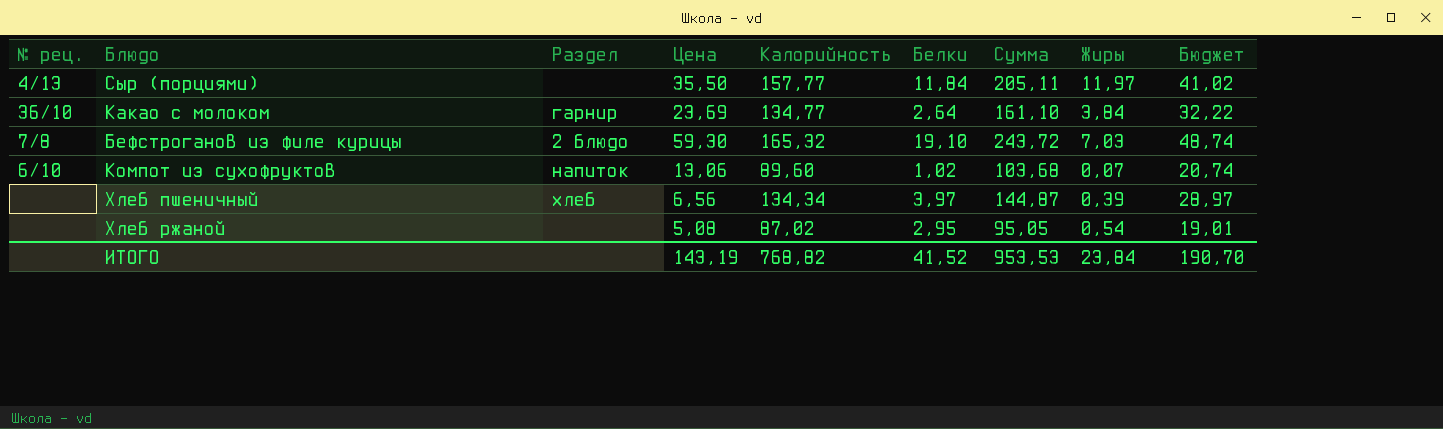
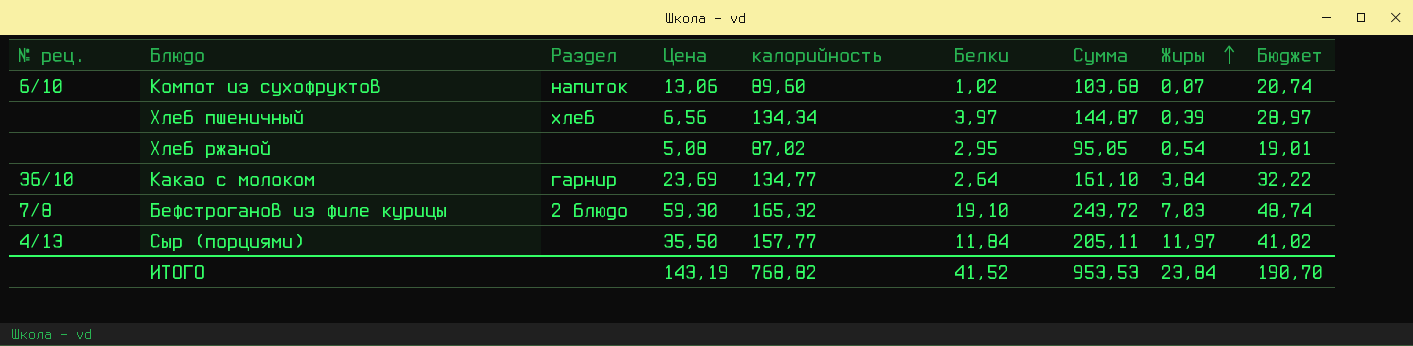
row order: none -> Жиры ascending
column name: Калорийность -> калорийность

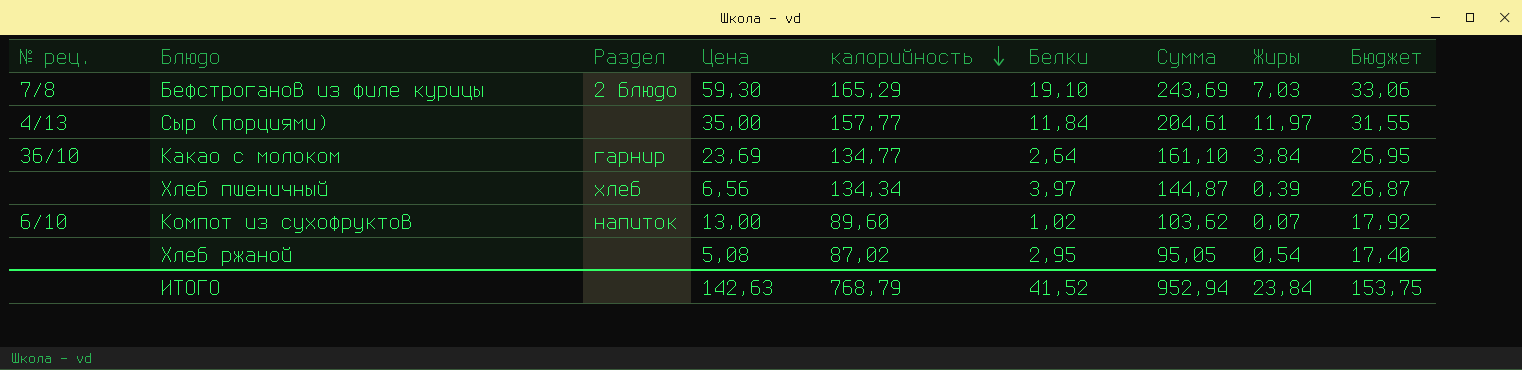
row order: Жиры ascending -> калорийность descending
column Бюджет | formula: [Сумма] * 0,2 -> [калорийность] * 0,2
Бефстроганов из филе курицы | калорийность: 165,32 -> 165,29
Бефстроганов из филе курицы | Сумма: 243,72 -> 243,69
Сыр (порциями) | Цена: 35,50 -> 35,00
Сыр (порциями) | Сумма: 205,11 -> 204,61
Компот из сухофруктов | Цена: 13,06 -> 13,00
Компот из сухофруктов | Сумма: 103,68 -> 103,62
ИТОГО | Цена: 143,19 -> 142,63
ИТОГО | калорийность: 768,82 -> 768,79
ИТОГО | Сумма: 953,53 -> 952,94
ИТОГО | Бюджет: 190,70 -> 153,75

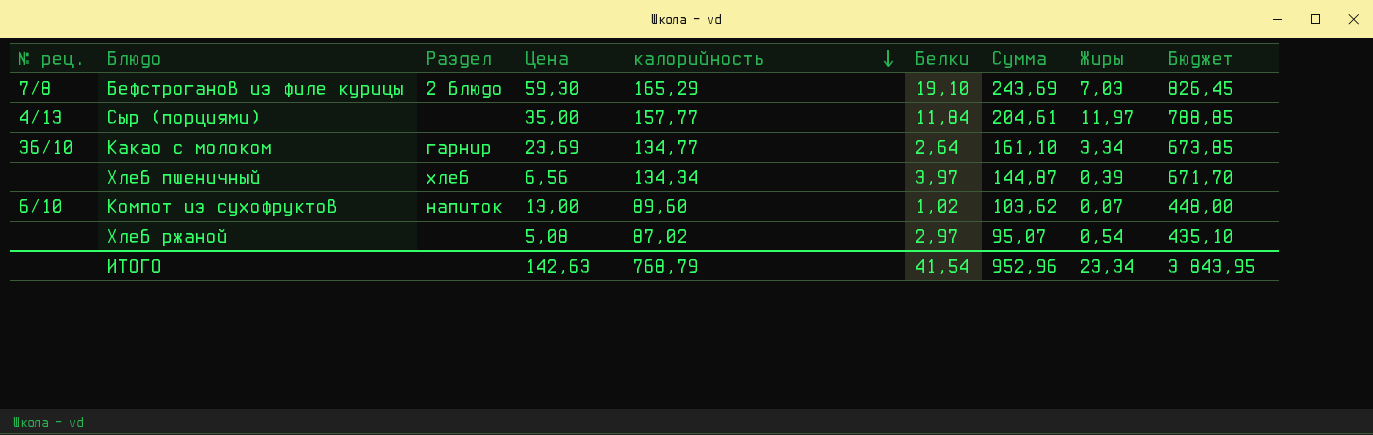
column Бюджет | formula: [калорийность] * 0,2 -> [калорийность] * 5
Какао с молоком | Жиры: 3,84 -> 3,34
Хлеб ржаной | Белки: 2,95 -> 2,97
Хлеб ржаной | Сумма: 95,05 -> 95,07
ИТОГО | Белки: 41,52 -> 41,54
ИТОГО | Сумма: 952,94 -> 952,96
ИТОГО | Жиры: 23,84 -> 23,34
ИТОГО | Бюджет: 153,75 -> 3 843,95

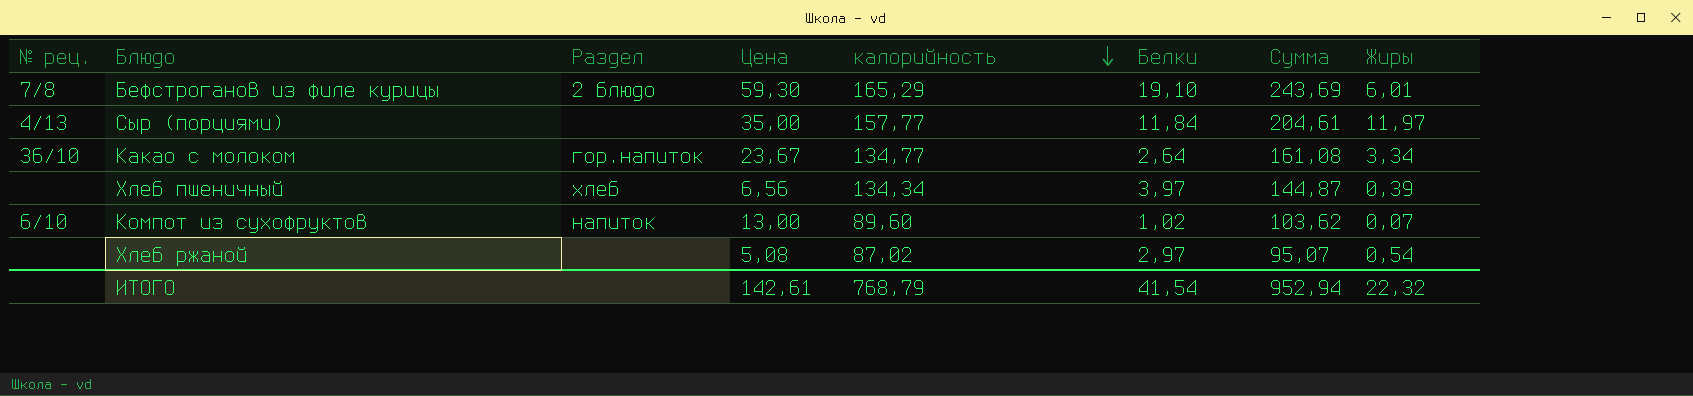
column Бюджет | formula: [калорийность] * 5 -> none
Бефстроганов из филе курицы | Жиры: 7,03 -> 6,01
Какао с молоком | Раздел: гарнир -> гор.напиток
Какао с молоком | Цена: 23,69 -> 23,67
Какао с молоком | Сумма: 161,10 -> 161,08
ИТОГО | Цена: 142,63 -> 142,61
ИТОГО | Сумма: 952,96 -> 952,94
ИТОГО | Жиры: 23,34 -> 22,32

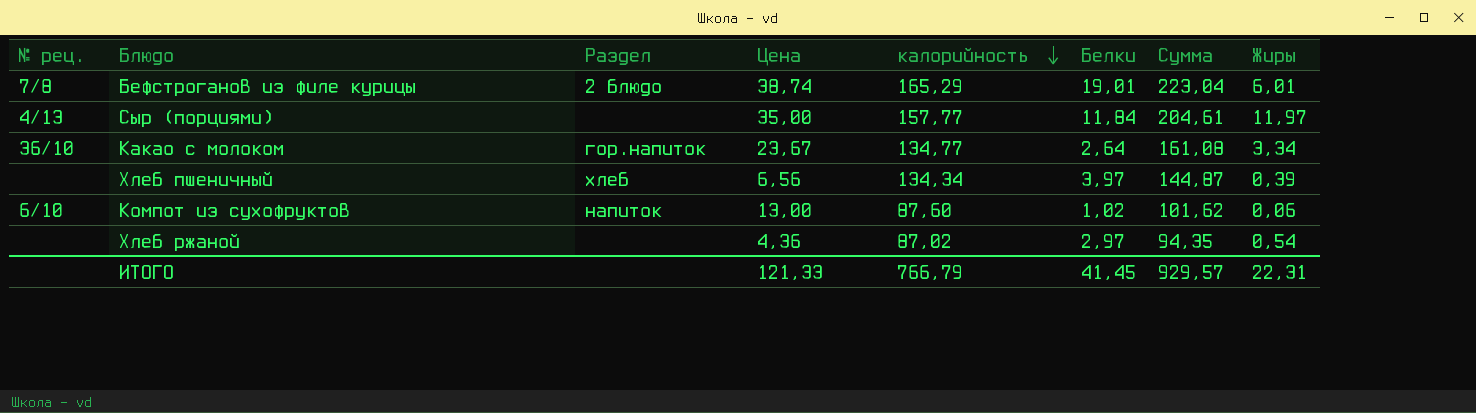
Бефстроганов из филе курицы | Цена: 59,30 -> 38,74
Бефстроганов из филе курицы | Белки: 19,10 -> 19,01
Бефстроганов из филе курицы | Сумма: 243,69 -> 223,04
Компот из сухофруктов | калорийность: 89,60 -> 87,60
Компот из сухофруктов | Сумма: 103,62 -> 101,62
Компот из сухофруктов | Жиры: 0,07 -> 0,06
Хлеб ржаной | Цена: 5,08 -> 4,36
Хлеб ржаной | Сумма: 95,07 -> 94,35
ИТОГО | Цена: 142,61 -> 121,33
ИТОГО | калорийность: 768,79 -> 766,79
ИТОГО | Белки: 41,54 -> 41,45
ИТОГО | Сумма: 952,94 -> 929,57
ИТОГО | Жиры: 22,32 -> 22,31

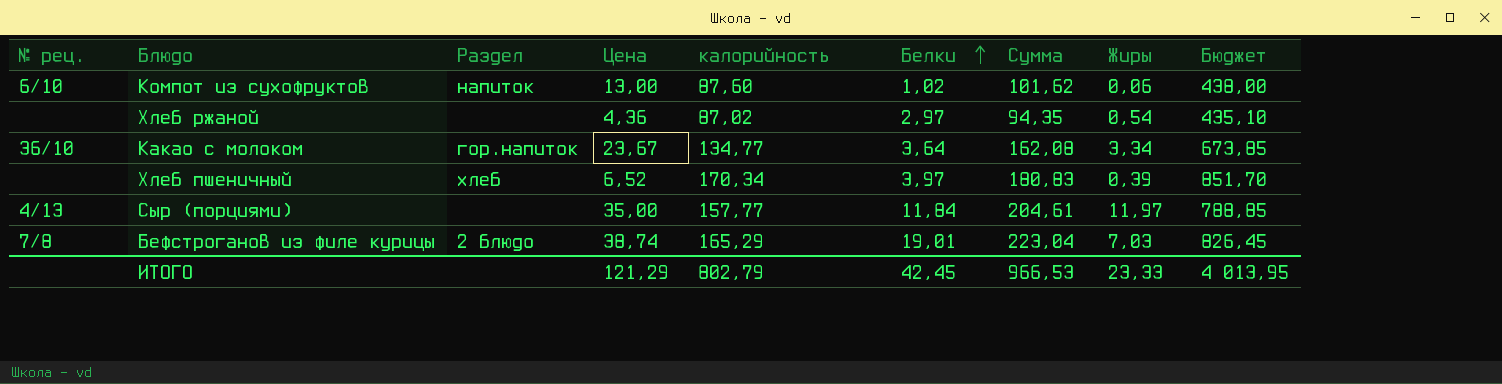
row order: калорийность descending -> Белки ascending
column Бюджет | formula: none -> [калорийность] * 5
Какао с молоком | Белки: 2,64 -> 3,64
Какао с молоком | Сумма: 161,08 -> 162,08
Хлеб пшеничный | Цена: 6,56 -> 6,52
Хлеб пшеничный | калорийность: 134,34 -> 170,34
Хлеб пшеничный | Сумма: 144,87 -> 180,83
Бефстроганов из филе курицы | Жиры: 6,01 -> 7,03
ИТОГО | Цена: 121,33 -> 121,29
ИТОГО | калорийность: 766,79 -> 802,79
ИТОГО | Белки: 41,45 -> 42,45
ИТОГО | Сумма: 929,57 -> 966,53
ИТОГО | Жиры: 22,31 -> 23,33

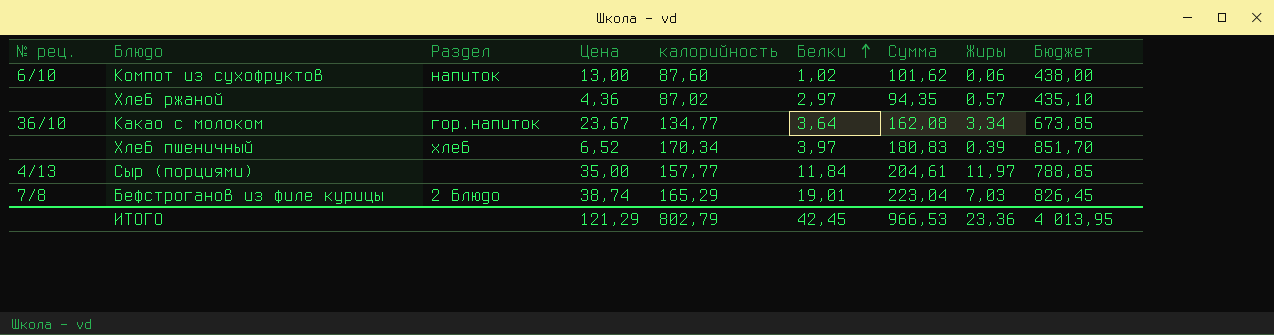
Хлеб ржаной | Жиры: 0,54 -> 0,57
ИТОГО | Жиры: 23,33 -> 23,36

